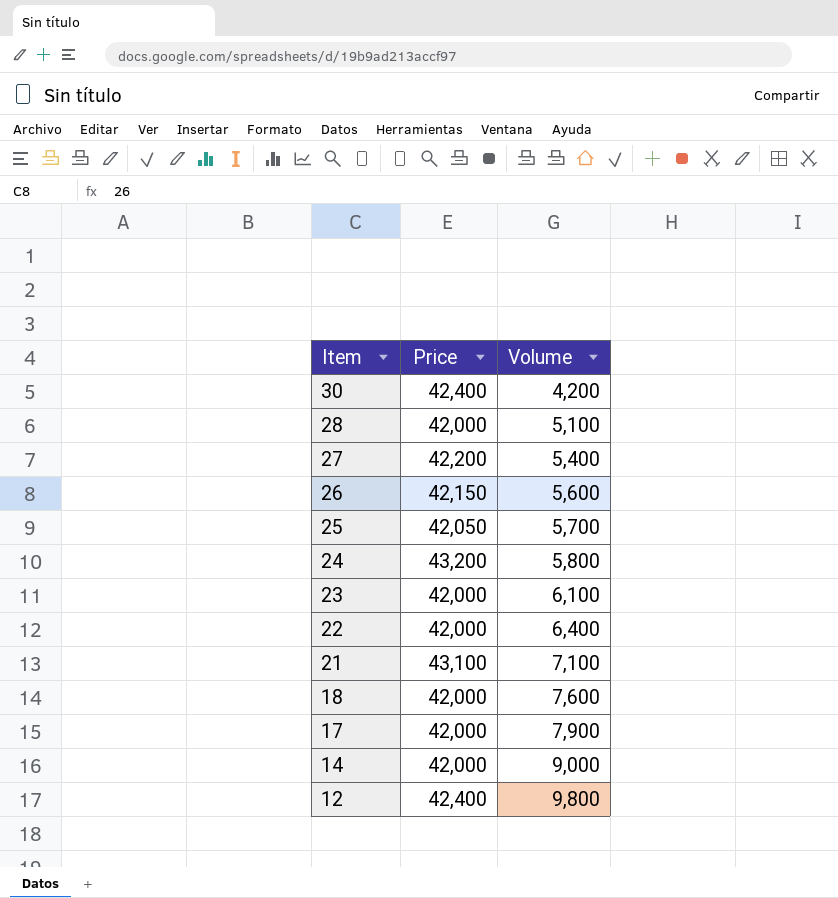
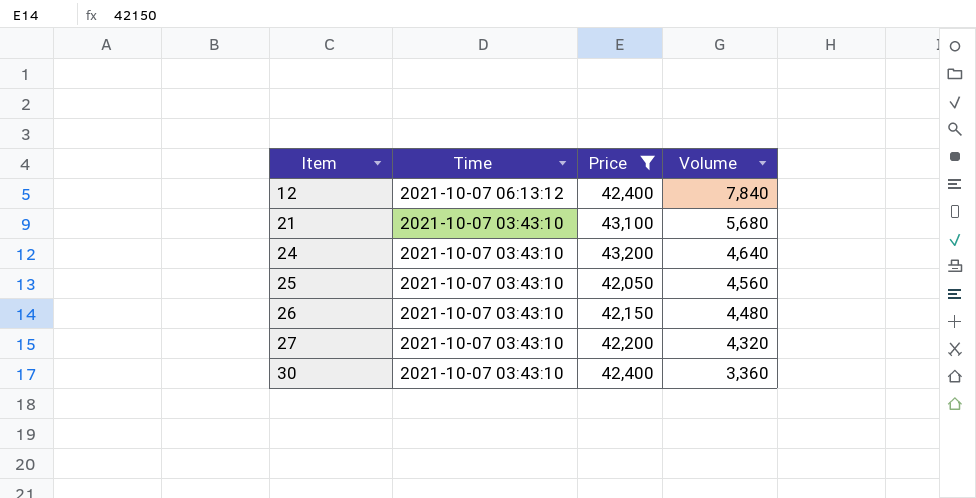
filter: none -> Price != 42,000
row order: Item descending -> Item ascending
column Time | position: none -> 2
12 | Volume: 9,800 -> 7,840
21 | Volume: 7,100 -> 5,680
24 | Volume: 5,800 -> 4,640
25 | Volume: 5,700 -> 4,560
26 | Volume: 5,600 -> 4,480
27 | Volume: 5,400 -> 4,320
30 | Volume: 4,200 -> 3,360

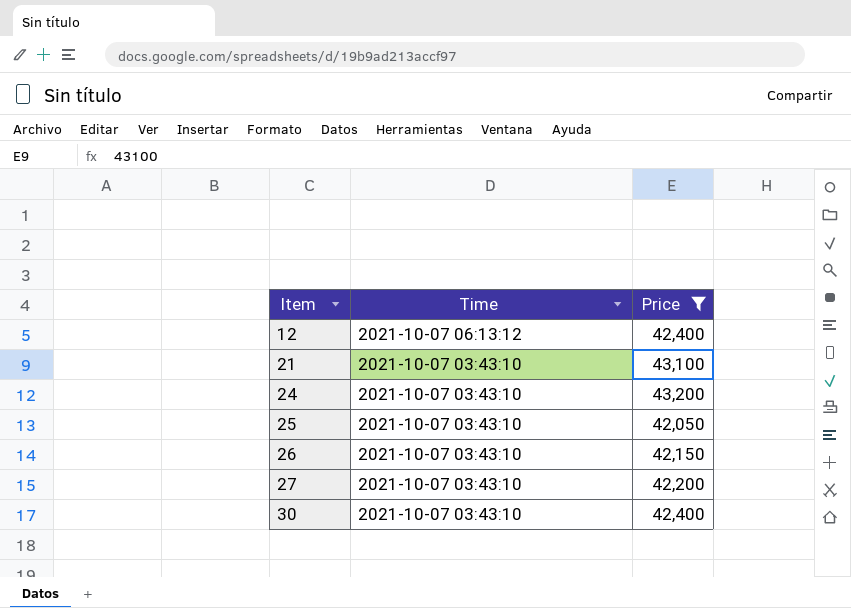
column Volume | position: 4 -> none

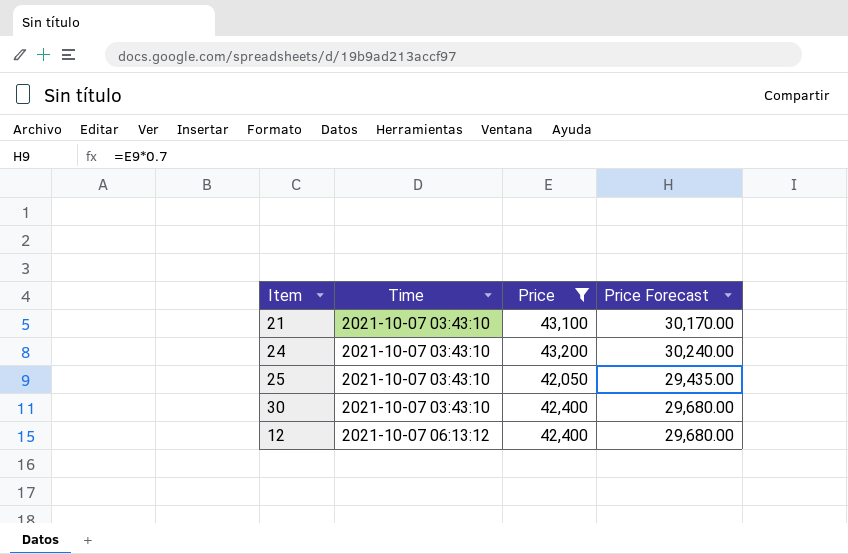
row order: Item ascending -> Time ascending
column Price Forecast | formula: none -> [Price] * 0.7
row 26: 2021-10-07 03:43:10 | 42,150 -> none
row 27: 2021-10-07 03:43:10 | 42,200 -> none

